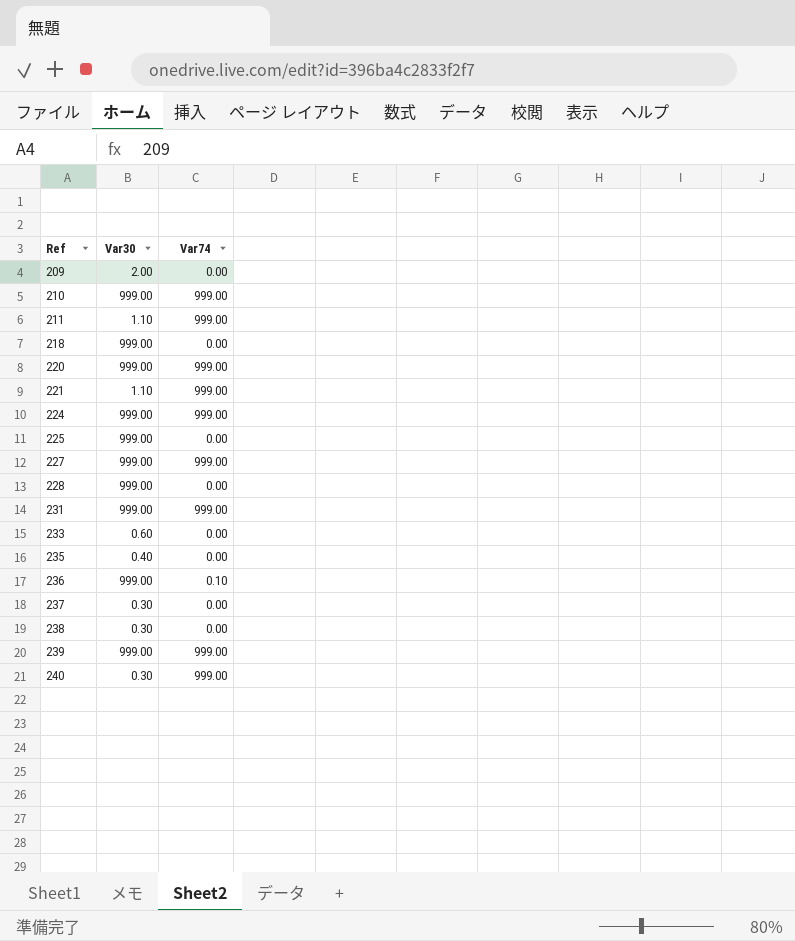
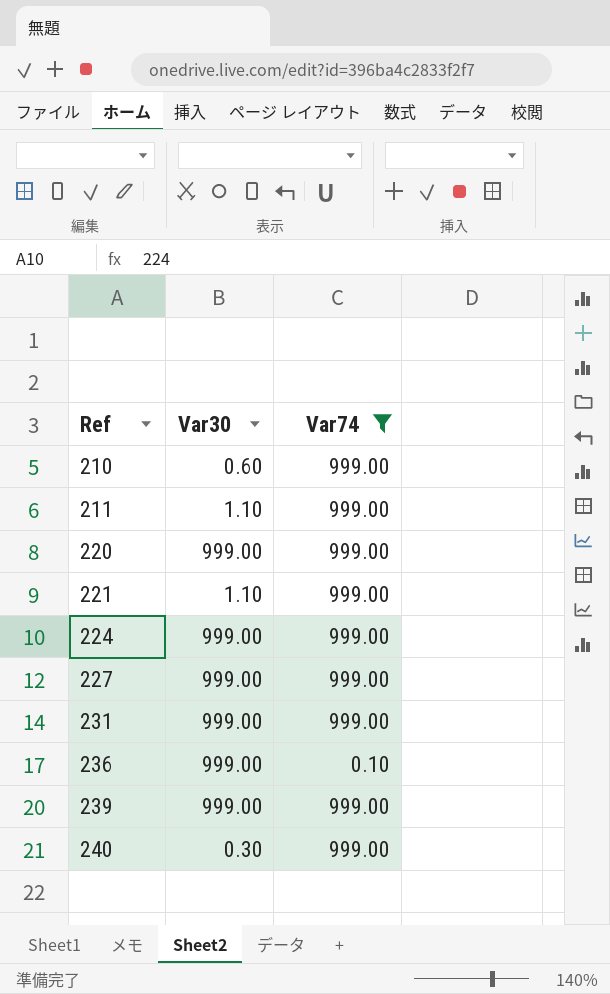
filter: none -> Var74 != 0.00
210 | Var30: 999.00 -> 0.60

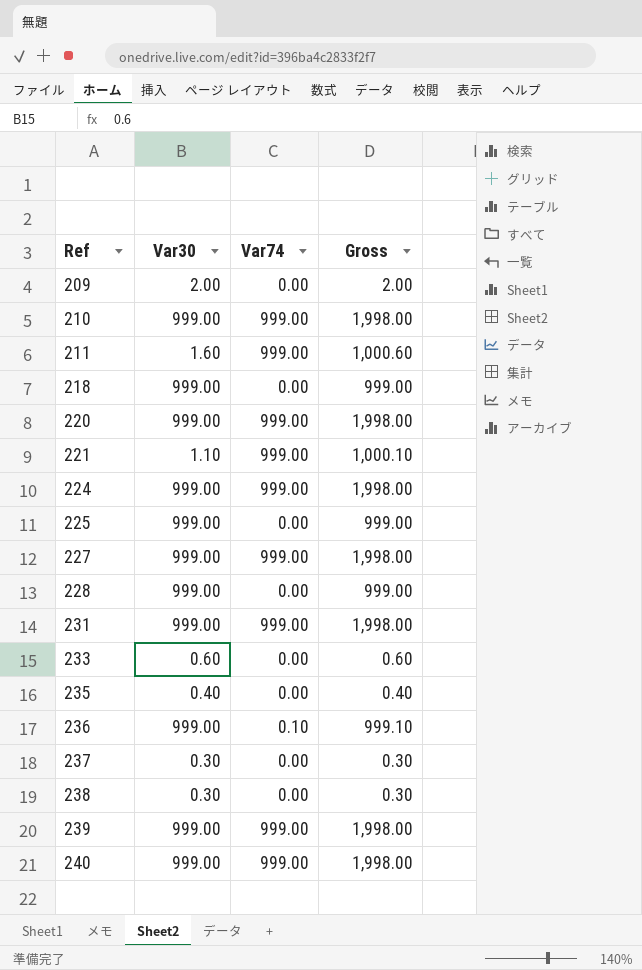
filter: Var74 != 0.00 -> none
column Gross | formula: none -> [Var30] + [Var74]
210 | Var30: 0.60 -> 999.00
211 | Var30: 1.10 -> 1.60
240 | Var30: 0.30 -> 999.00

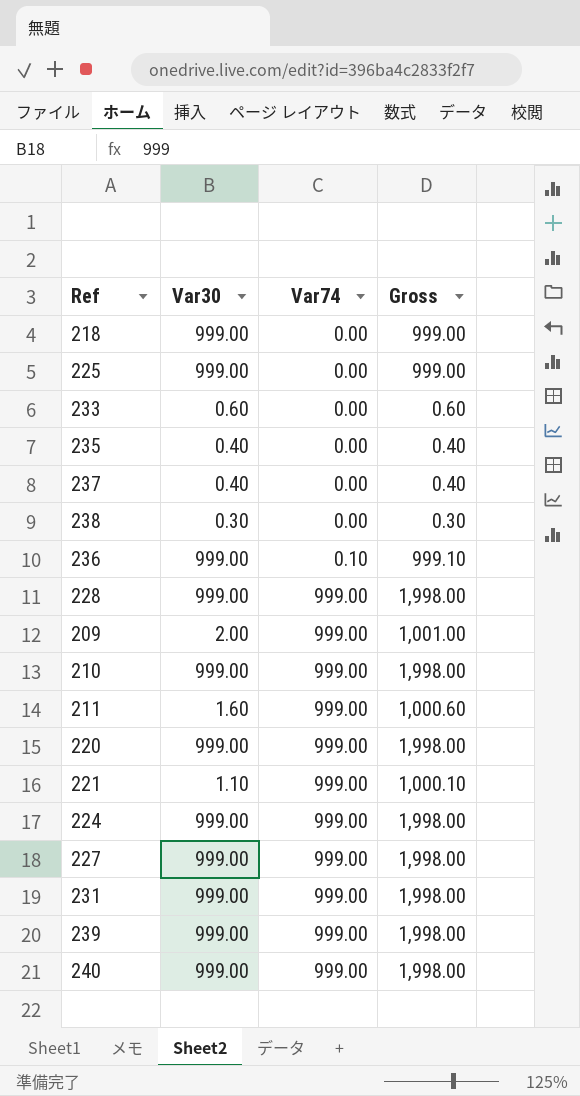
row order: Ref ascending -> Var74 ascending
237 | Var30: 0.30 -> 0.40
237 | Gross: 0.30 -> 0.40
228 | Var74: 0.00 -> 999.00
228 | Gross: 999.00 -> 1,998.00
209 | Var74: 0.00 -> 999.00
209 | Gross: 2.00 -> 1,001.00

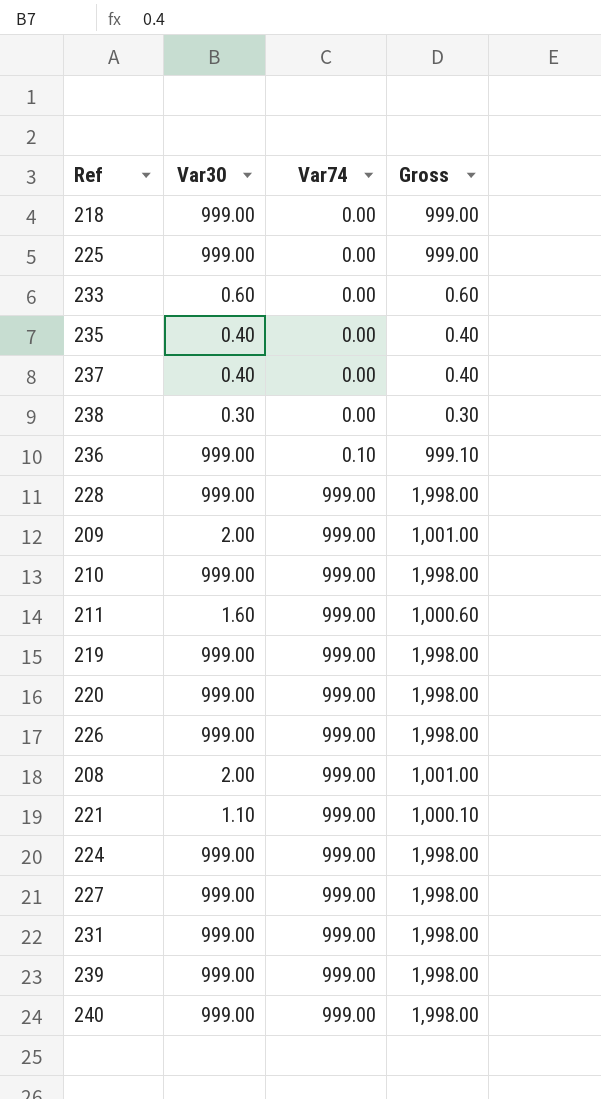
row 219: none -> 999.00 | 999.00 | 1,998.00
row 226: none -> 999.00 | 999.00 | 1,998.00
row 208: none -> 2.00 | 999.00 | 1,001.00

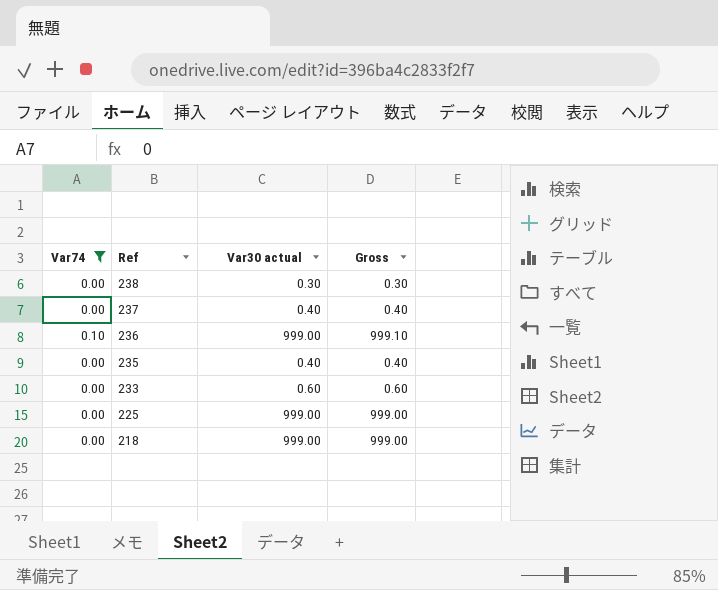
filter: none -> Var74 != 999.00
row order: Var74 ascending -> Ref descending
column Var74 | position: 3 -> 1
column name: Var30 -> Var30 actual

